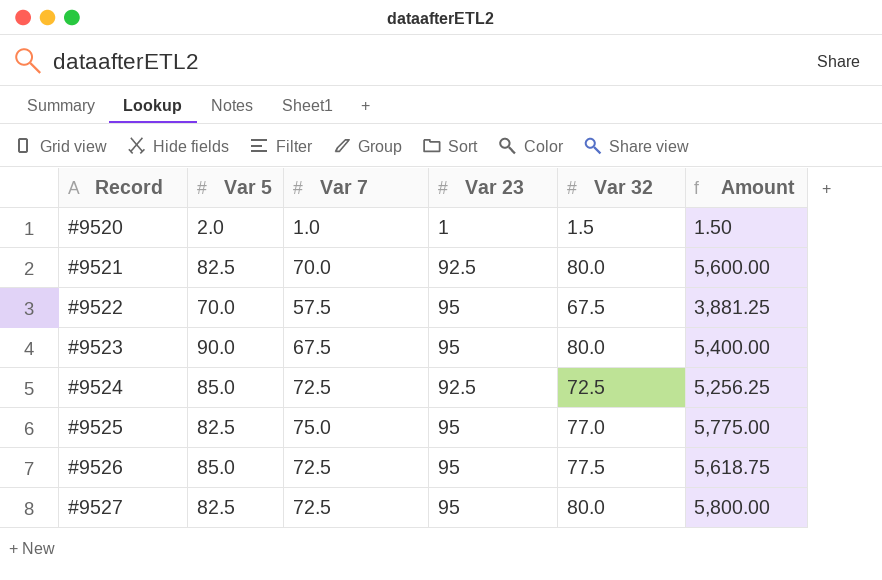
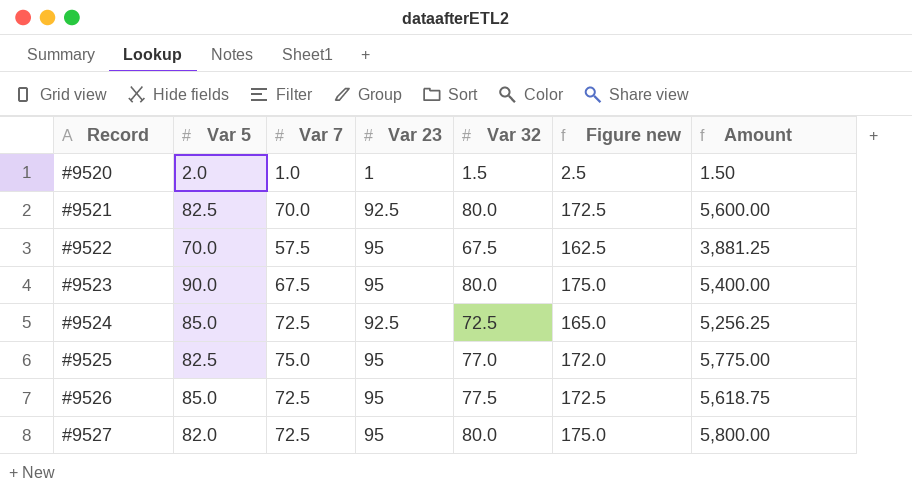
column Figure new | formula: none -> [Var 23] + [Var 32]
#9527 | Var 5: 82.5 -> 82.0

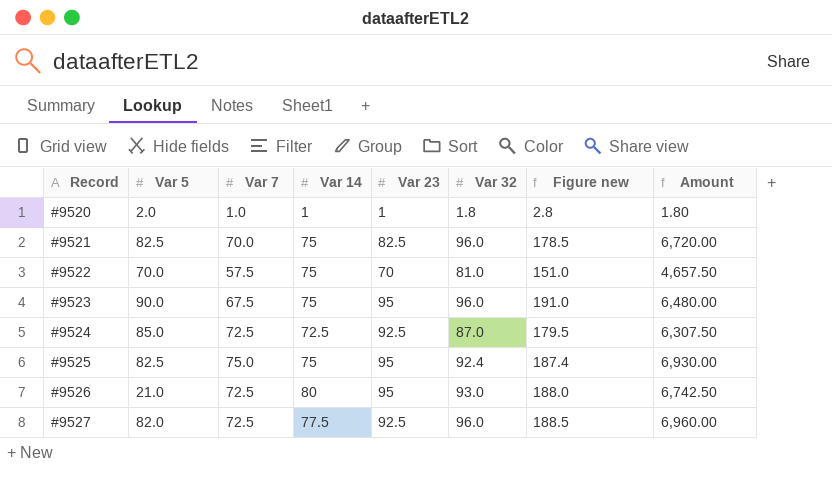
column Var 14 | position: none -> 4
#9520 | Var 32: 1.5 -> 1.8
#9520 | Figure new: 2.5 -> 2.8
#9520 | Amount: 1.50 -> 1.80
#9521 | Var 23: 92.5 -> 82.5
#9521 | Var 32: 80.0 -> 96.0
#9521 | Figure new: 172.5 -> 178.5
#9521 | Amount: 5,600.00 -> 6,720.00
#9522 | Var 23: 95 -> 70
#9522 | Var 32: 67.5 -> 81.0
#9522 | Figure new: 162.5 -> 151.0
#9522 | Amount: 3,881.25 -> 4,657.50
#9523 | Var 32: 80.0 -> 96.0
#9523 | Figure new: 175.0 -> 191.0
#9523 | Amount: 5,400.00 -> 6,480.00
#9524 | Var 32: 72.5 -> 87.0
#9524 | Figure new: 165.0 -> 179.5
#9524 | Amount: 5,256.25 -> 6,307.50
#9525 | Var 32: 77.0 -> 92.4
#9525 | Figure new: 172.0 -> 187.4
#9525 | Amount: 5,775.00 -> 6,930.00
#9526 | Var 5: 85.0 -> 21.0
#9526 | Var 32: 77.5 -> 93.0
#9526 | Figure new: 172.5 -> 188.0
#9526 | Amount: 5,618.75 -> 6,742.50
#9527 | Var 23: 95 -> 92.5
#9527 | Var 32: 80.0 -> 96.0
#9527 | Figure new: 175.0 -> 188.5
#9527 | Amount: 5,800.00 -> 6,960.00

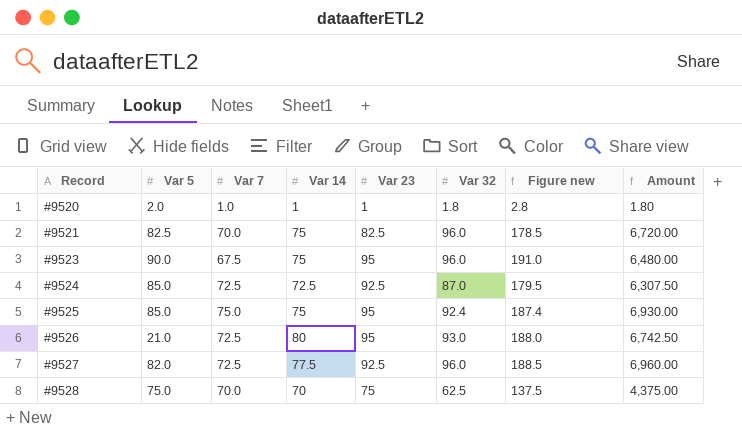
row #9522: 70.0 | 57.5 | 75 | 70 | 81.0 | 151.0 | 4,657.50 -> none
#9525 | Var 5: 82.5 -> 85.0
row #9528: none -> 75.0 | 70.0 | 70 | 75 | 62.5 | 137.5 | 4,375.00

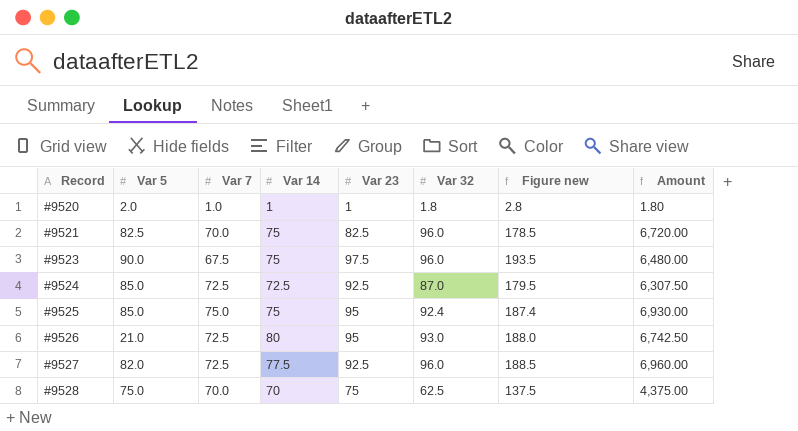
#9523 | Var 23: 95 -> 97.5
#9523 | Figure new: 191.0 -> 193.5

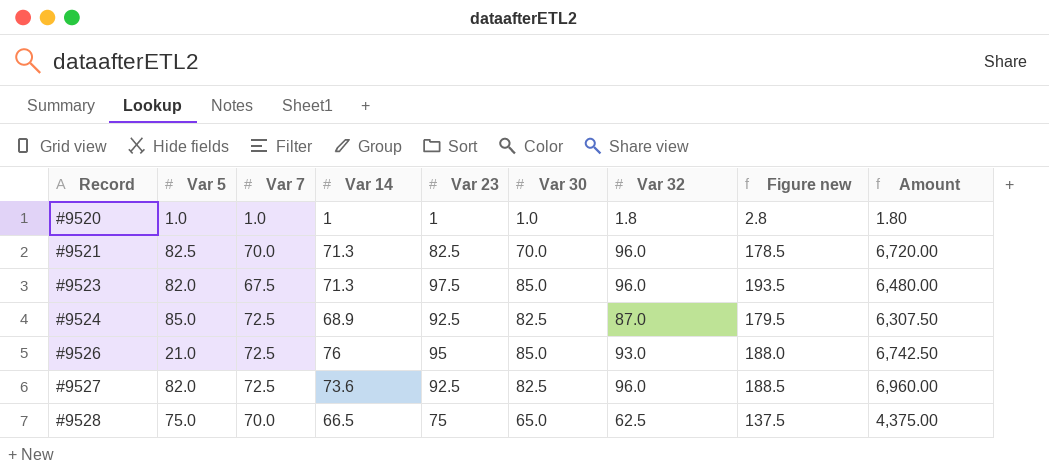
column Var 30 | position: none -> 6
row #9525: 85.0 | 75.0 | 75 | 95 | 92.4 | 187.4 | 6,930.00 -> none
#9520 | Var 5: 2.0 -> 1.0
#9521 | Var 14: 75 -> 71.3
#9523 | Var 5: 90.0 -> 82.0
#9523 | Var 14: 75 -> 71.3
#9524 | Var 14: 72.5 -> 68.9
#9526 | Var 14: 80 -> 76
#9527 | Var 14: 77.5 -> 73.6
#9528 | Var 14: 70 -> 66.5

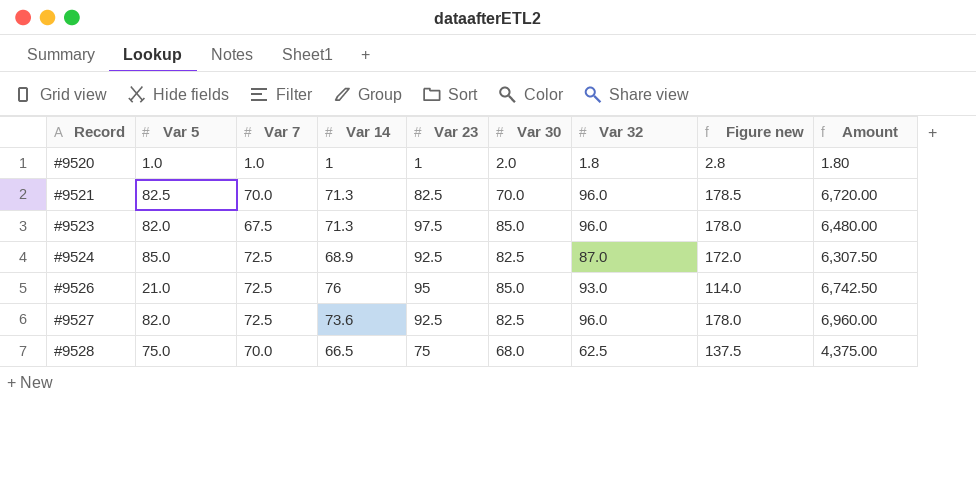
column Figure new | formula: [Var 23] + [Var 32] -> [Var 5] + [Var 32]
#9520 | Var 30: 1.0 -> 2.0
#9528 | Var 30: 65.0 -> 68.0

